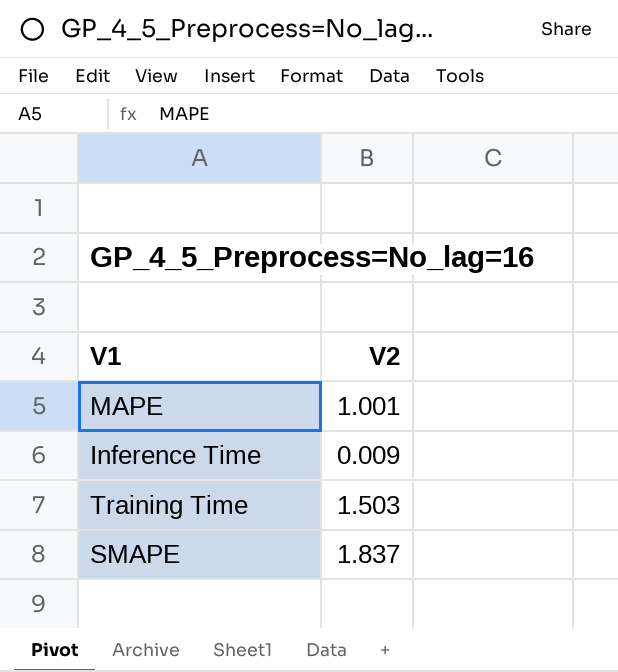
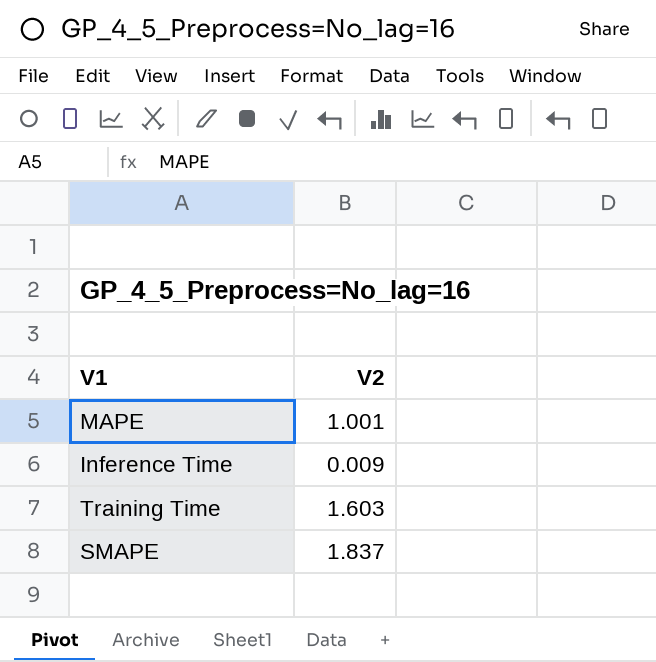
Training Time | V2: 1.503 -> 1.603

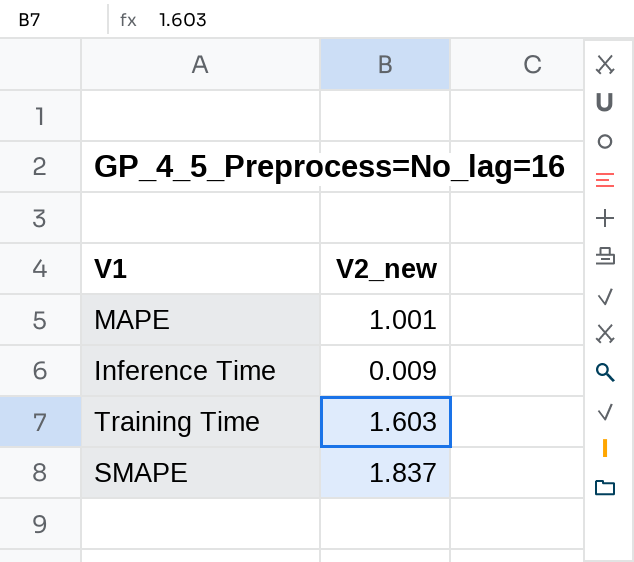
column name: V2 -> V2_new

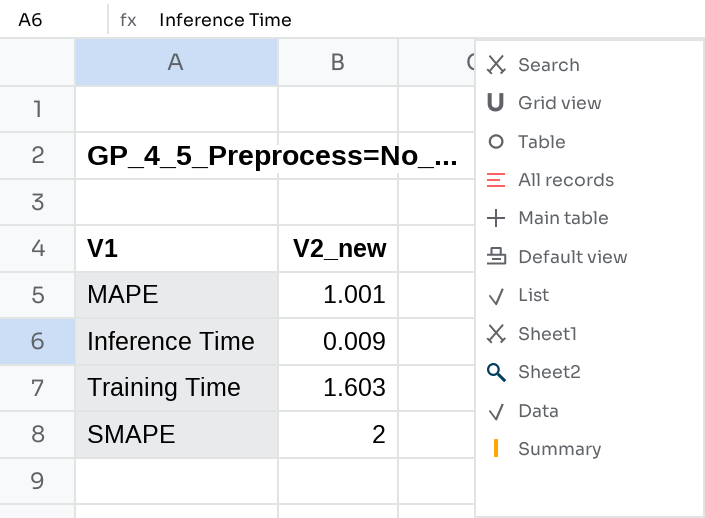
SMAPE | V2_new: 1.837 -> 2

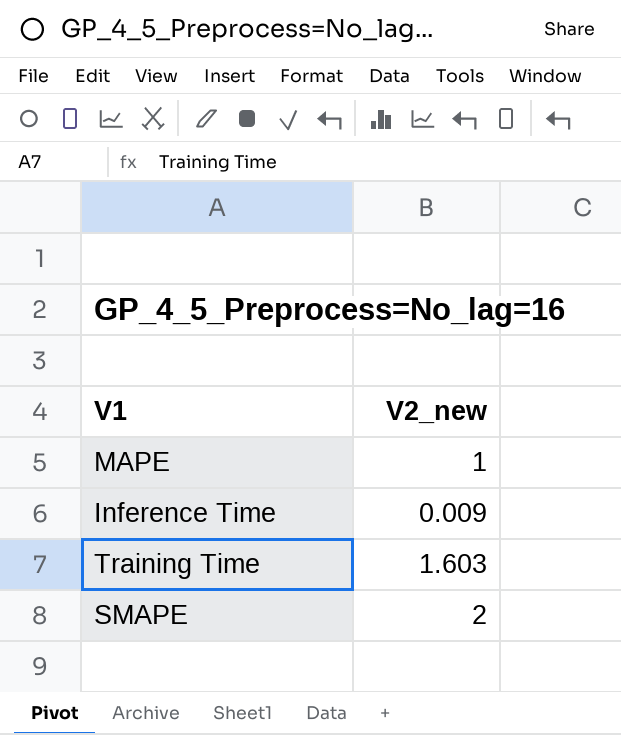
MAPE | V2_new: 1.001 -> 1

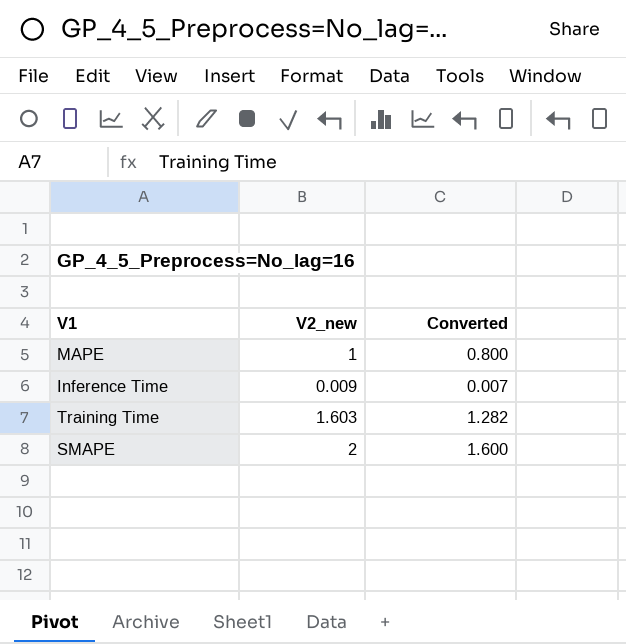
column Converted | formula: none -> [V2_new] * 0.8

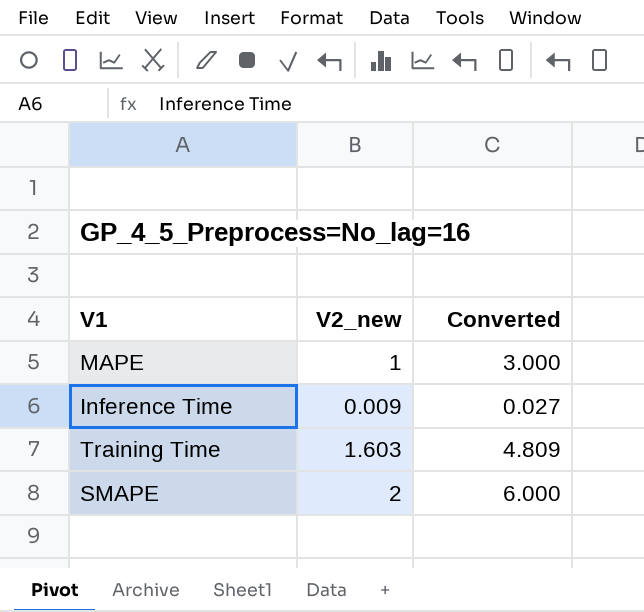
column Converted | formula: [V2_new] * 0.8 -> [V2_new] * 3

